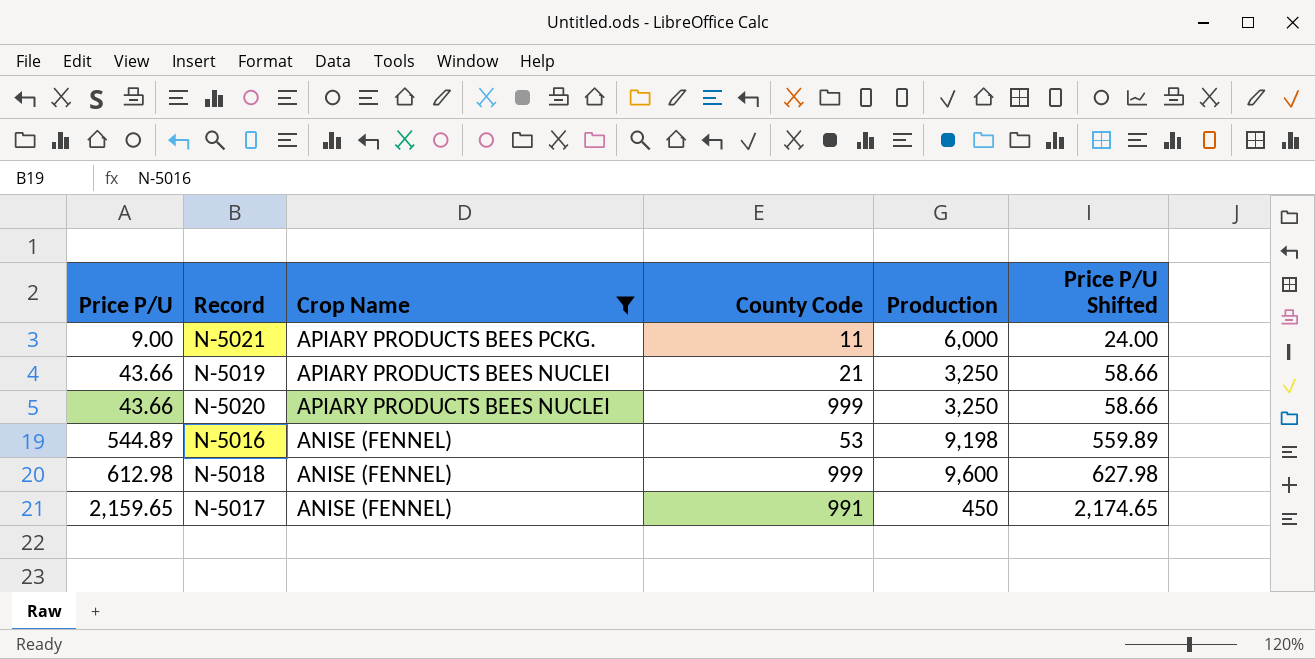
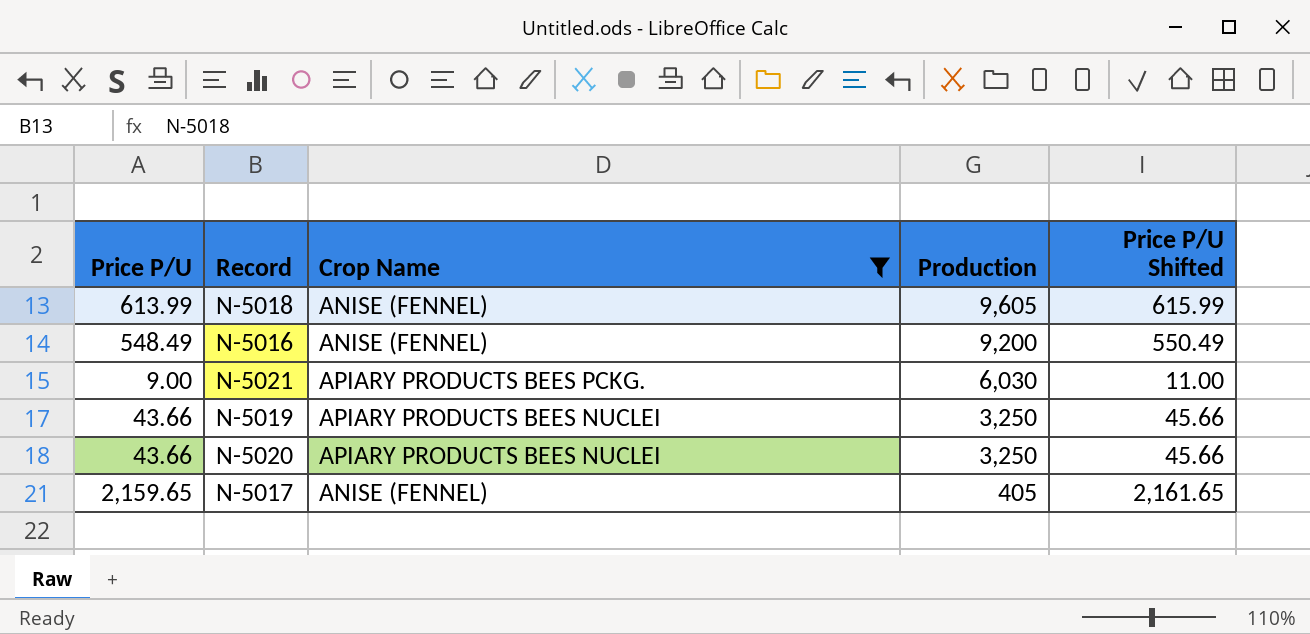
row order: Price P/U ascending -> Production descending
column County Code | position: 4 -> none
column Price P/U Shifted | formula: [Price P/U] + 15 -> [Price P/U] + 2
N-5018 | Price P/U: 612.98 -> 613.99
N-5018 | Production: 9,600 -> 9,605
N-5016 | Price P/U: 544.89 -> 548.49
N-5016 | Production: 9,198 -> 9,200
N-5021 | Production: 6,000 -> 6,030
N-5017 | Production: 450 -> 405

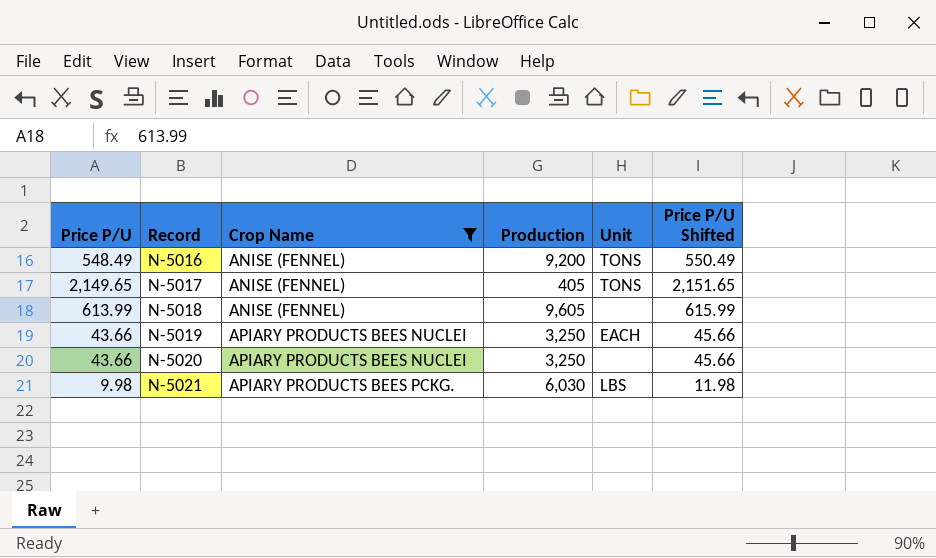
row order: Production descending -> Record ascending
column Unit | position: none -> 5
N-5017 | Price P/U: 2,159.65 -> 2,149.65
N-5017 | Price P/U Shifted: 2,161.65 -> 2,151.65
N-5021 | Price P/U: 9.00 -> 9.98
N-5021 | Price P/U Shifted: 11.00 -> 11.98

